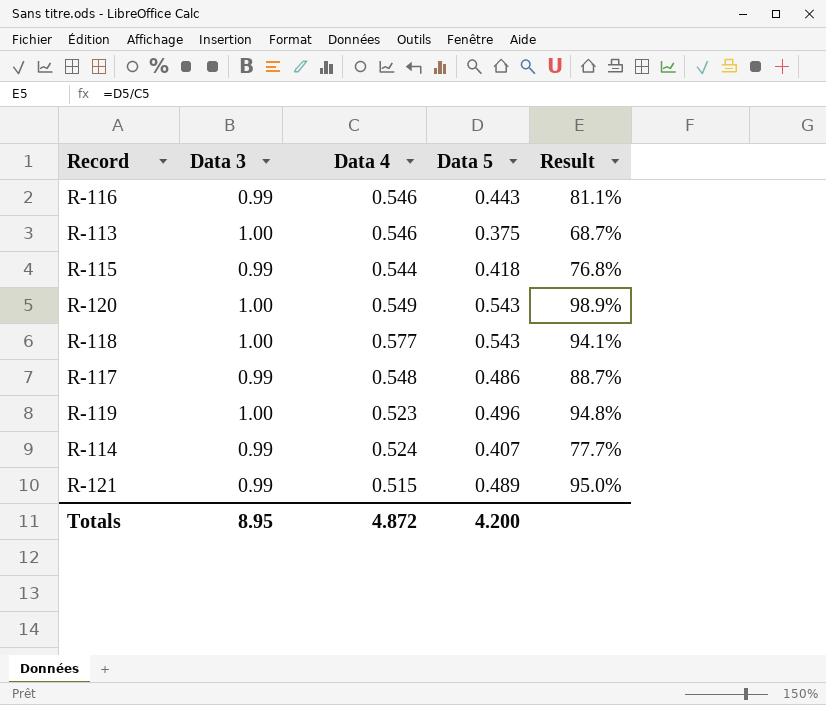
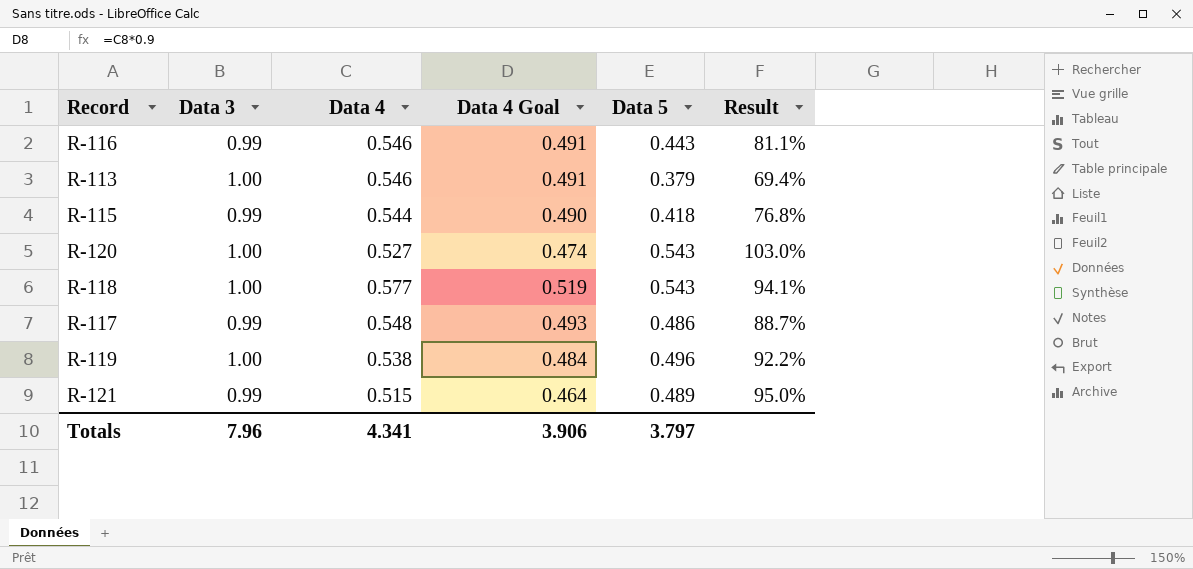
column Data 4 Goal | formula: none -> [Data 4] * 0.9
row R-114: 0.99 | 0.524 | 0.407 | 77.7% -> none
R-113 | Data 5: 0.375 -> 0.379
R-113 | Result: 68.7% -> 69.4%
R-120 | Data 4: 0.549 -> 0.527
R-120 | Result: 98.9% -> 103.0%
R-119 | Data 4: 0.523 -> 0.538
R-119 | Result: 94.8% -> 92.2%
Totals | Data 3: 8.95 -> 7.96
Totals | Data 4: 4.872 -> 4.341
Totals | Data 5: 4.200 -> 3.797

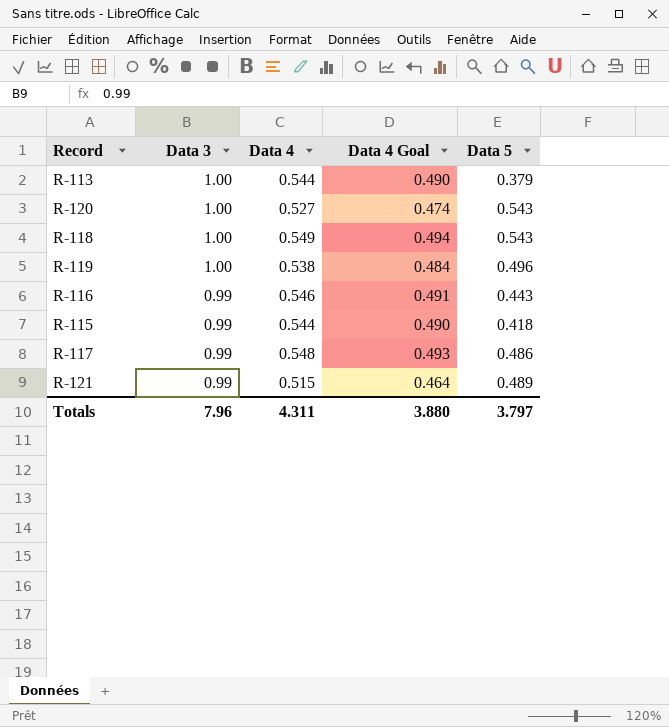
row order: none -> Data 3 descending
column Result | formula: [Data 5] / [Data 4] -> none
R-113 | Data 4: 0.546 -> 0.544
R-113 | Data 4 Goal: 0.491 -> 0.490
R-118 | Data 4: 0.577 -> 0.549
R-118 | Data 4 Goal: 0.519 -> 0.494
Totals | Data 4: 4.341 -> 4.311
Totals | Data 4 Goal: 3.906 -> 3.880

